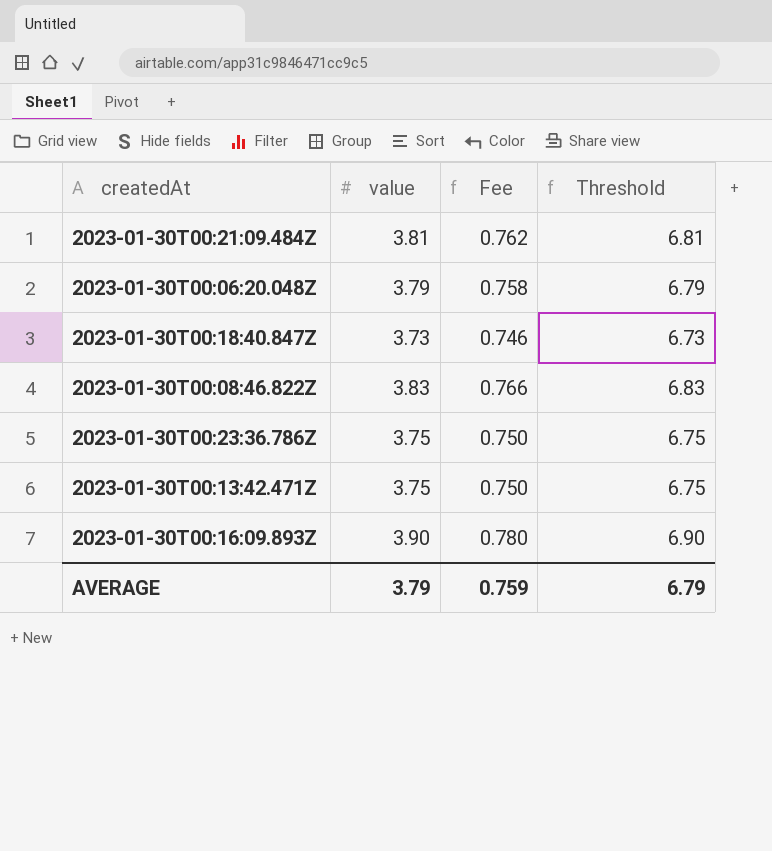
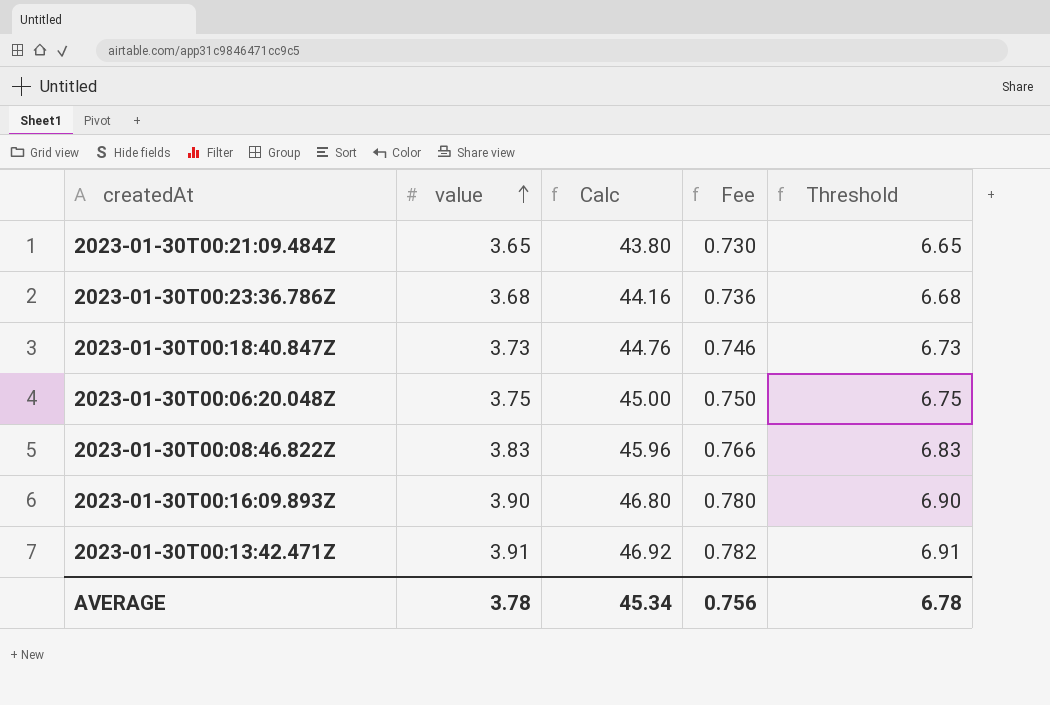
row order: none -> value ascending
column Calc | formula: none -> [value] * 12
2023-01-30T00:21:09.484Z | value: 3.81 -> 3.65
2023-01-30T00:21:09.484Z | Fee: 0.762 -> 0.730
2023-01-30T00:21:09.484Z | Threshold: 6.81 -> 6.65
2023-01-30T00:23:36.786Z | value: 3.75 -> 3.68
2023-01-30T00:23:36.786Z | Fee: 0.750 -> 0.736
2023-01-30T00:23:36.786Z | Threshold: 6.75 -> 6.68
2023-01-30T00:06:20.048Z | value: 3.79 -> 3.75
2023-01-30T00:06:20.048Z | Fee: 0.758 -> 0.750
2023-01-30T00:06:20.048Z | Threshold: 6.79 -> 6.75
2023-01-30T00:13:42.471Z | value: 3.75 -> 3.91
2023-01-30T00:13:42.471Z | Fee: 0.750 -> 0.782
2023-01-30T00:13:42.471Z | Threshold: 6.75 -> 6.91
AVERAGE | value: 3.79 -> 3.78
AVERAGE | Fee: 0.759 -> 0.756
AVERAGE | Threshold: 6.79 -> 6.78

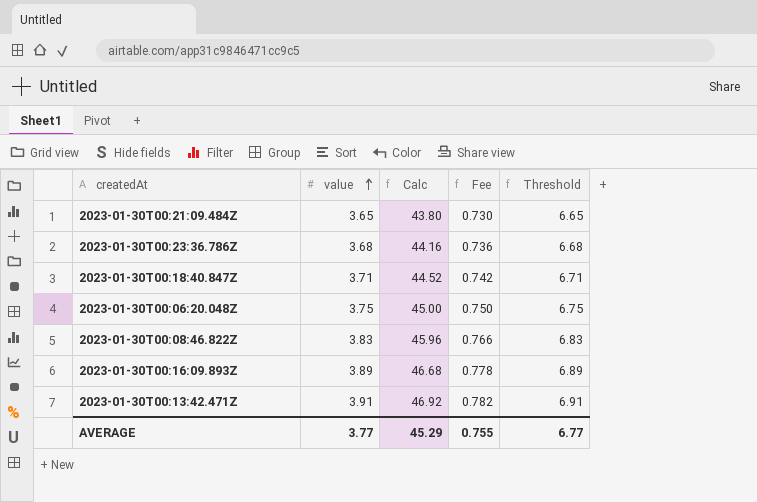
2023-01-30T00:18:40.847Z | value: 3.73 -> 3.71
2023-01-30T00:18:40.847Z | Calc: 44.76 -> 44.52
2023-01-30T00:18:40.847Z | Fee: 0.746 -> 0.742
2023-01-30T00:18:40.847Z | Threshold: 6.73 -> 6.71
2023-01-30T00:16:09.893Z | value: 3.90 -> 3.89
2023-01-30T00:16:09.893Z | Calc: 46.80 -> 46.68
2023-01-30T00:16:09.893Z | Fee: 0.780 -> 0.778
2023-01-30T00:16:09.893Z | Threshold: 6.90 -> 6.89
AVERAGE | value: 3.78 -> 3.77
AVERAGE | Calc: 45.34 -> 45.29
AVERAGE | Fee: 0.756 -> 0.755
AVERAGE | Threshold: 6.78 -> 6.77

